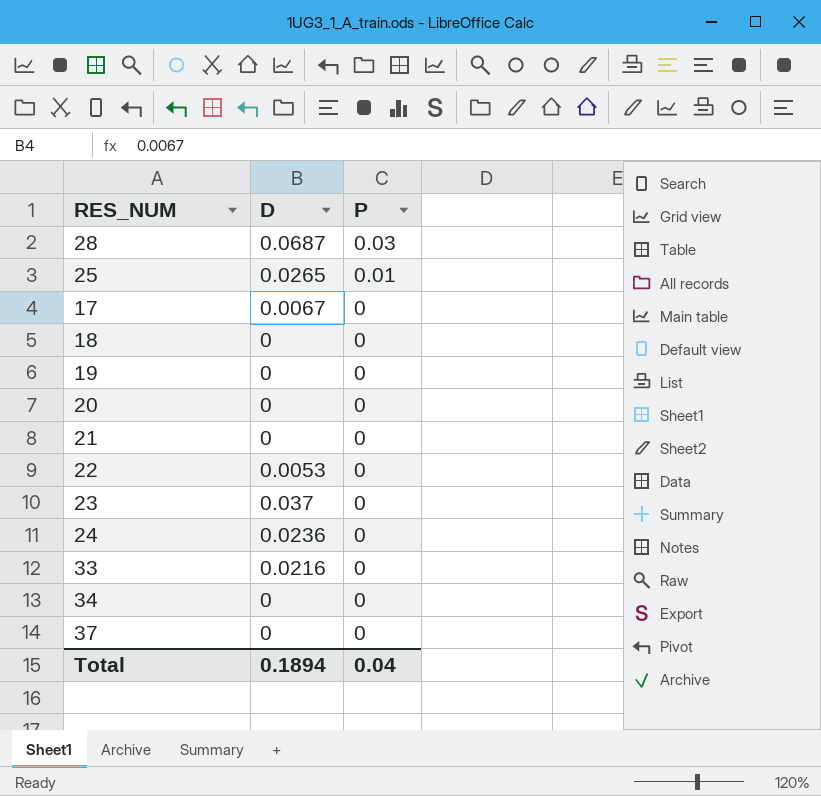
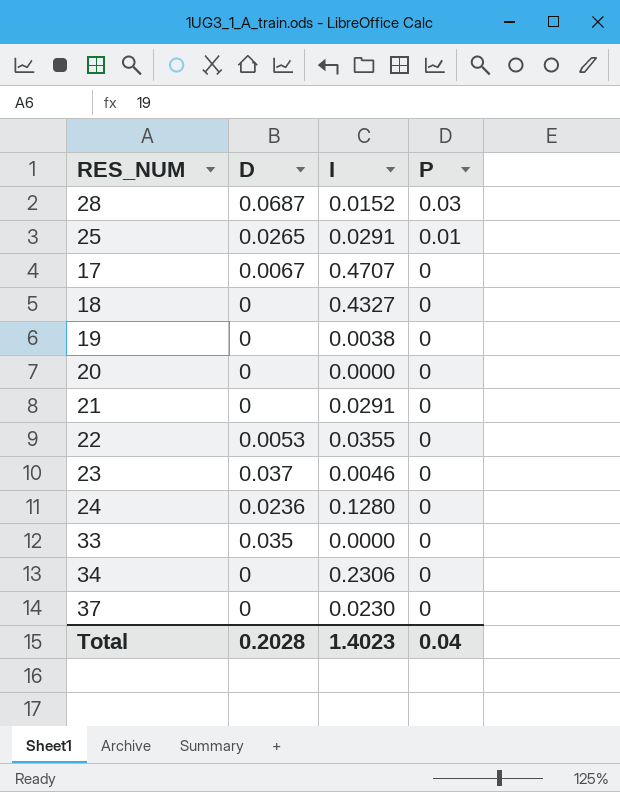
column I | position: none -> 3
33 | D: 0.0216 -> 0.035
Total | D: 0.1894 -> 0.2028

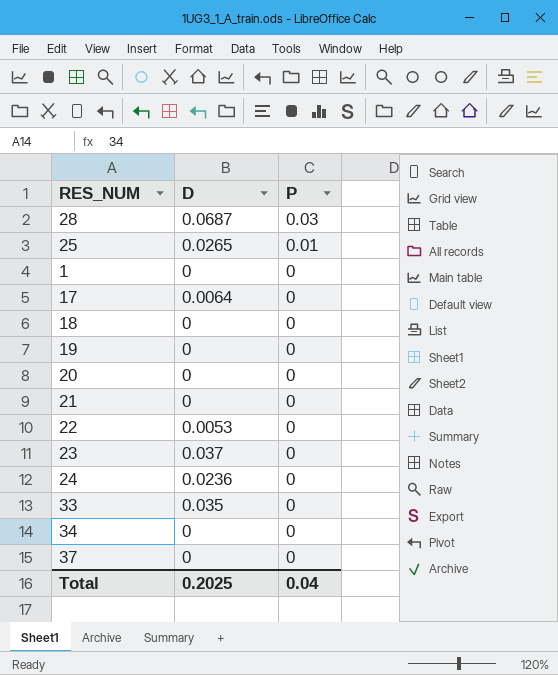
column I | position: 3 -> none
row 1: none -> 0 | 0
17 | D: 0.0067 -> 0.0064
Total | D: 0.2028 -> 0.2025

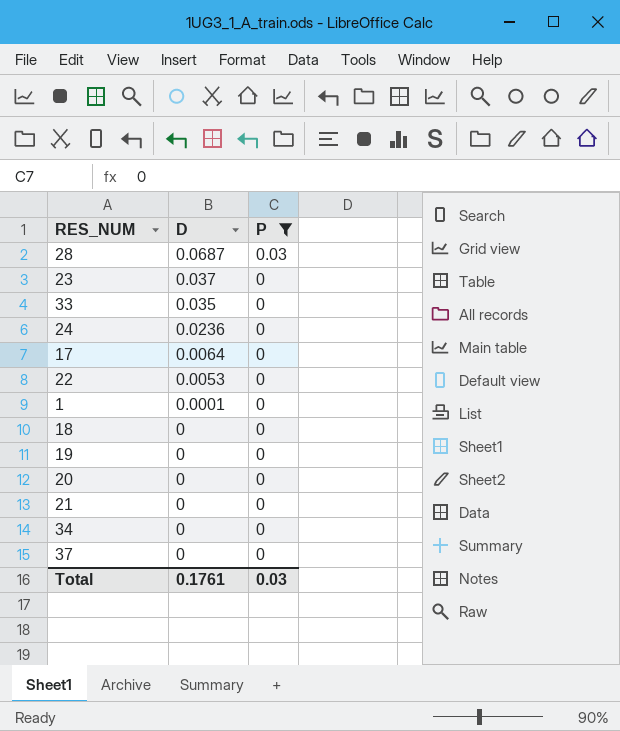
filter: none -> P != 0.01
row order: P descending -> D descending
1 | D: 0 -> 0.0001
Total | D: 0.2025 -> 0.1761
Total | P: 0.04 -> 0.03

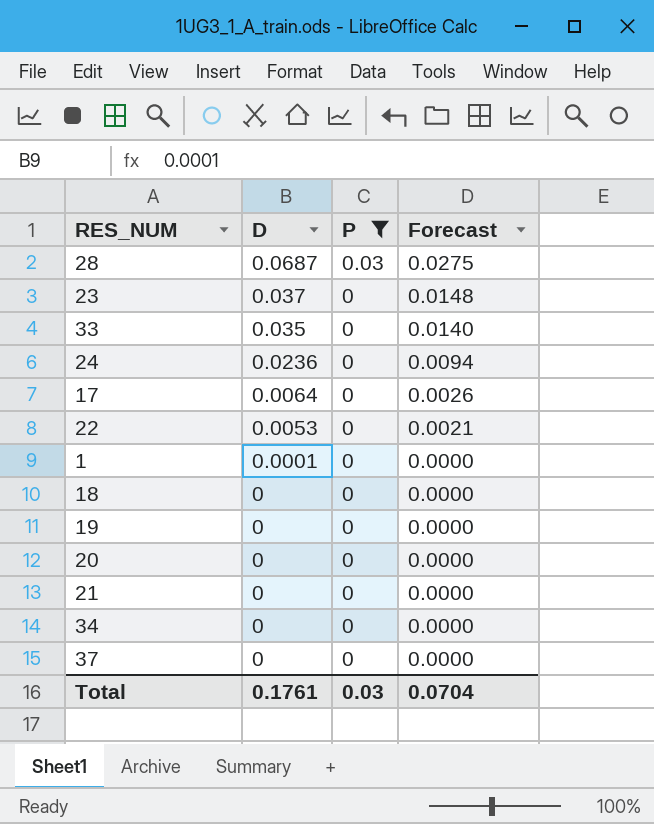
column Forecast | formula: none -> [D] * 0.4

